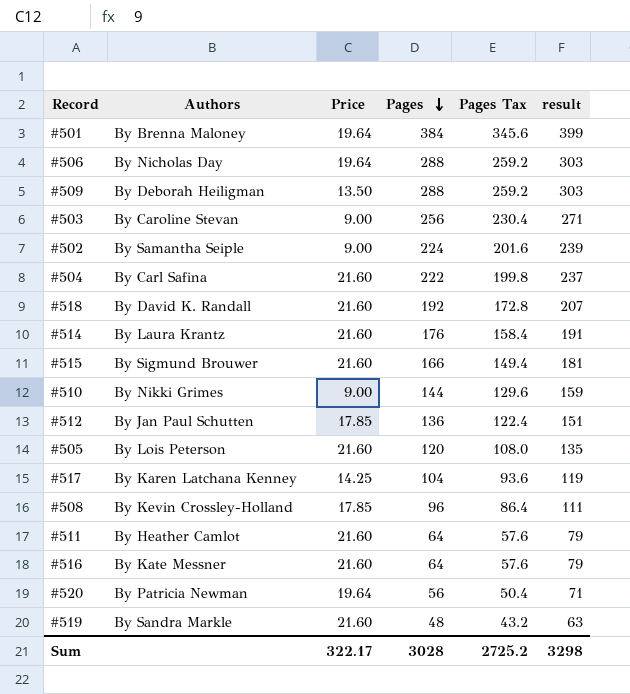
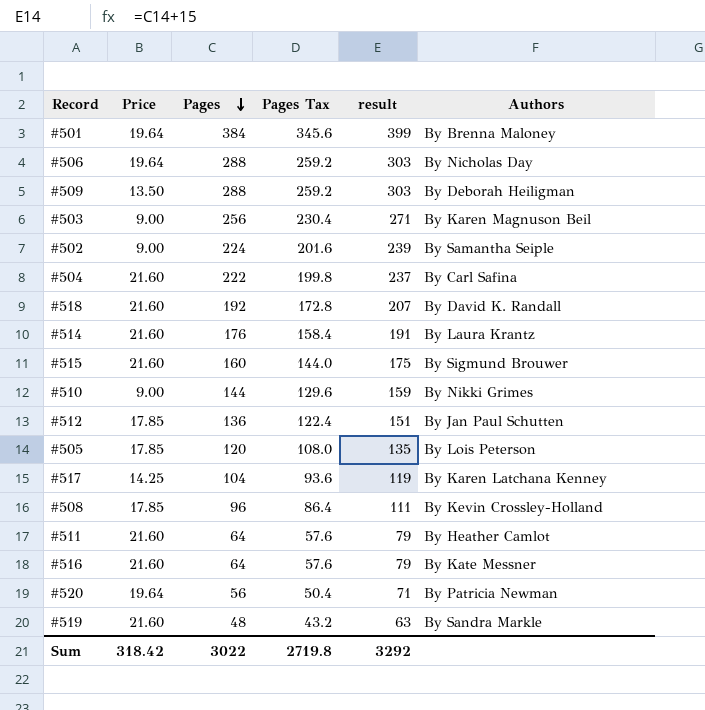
column Authors | position: 2 -> 6
#503 | Authors: By Caroline Stevan -> By Karen Magnuson Beil
#515 | Pages: 166 -> 160
#515 | Pages Tax: 149.4 -> 144.0
#515 | result: 181 -> 175
#505 | Price: 21.60 -> 17.85
Sum | Price: 322.17 -> 318.42
Sum | Pages: 3028 -> 3022
Sum | Pages Tax: 2725.2 -> 2719.8
Sum | result: 3298 -> 3292

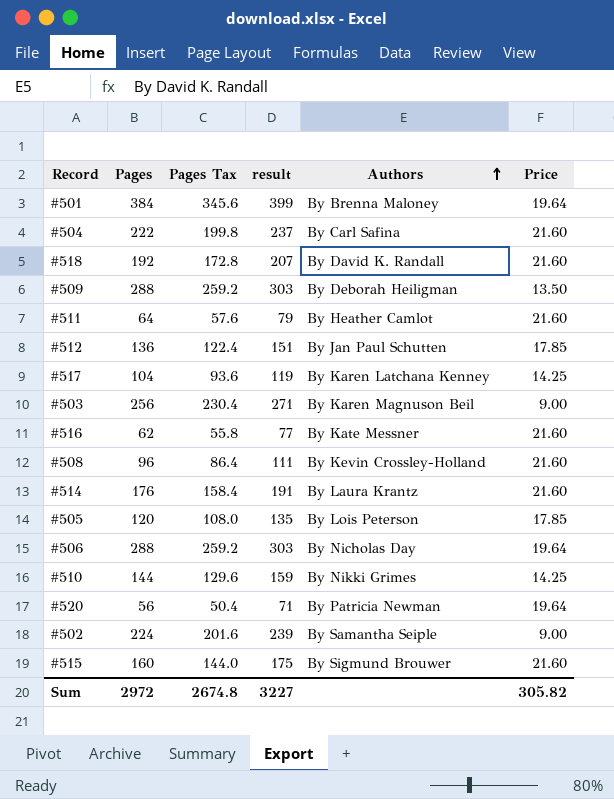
row order: Pages descending -> Authors ascending
column Price | position: 2 -> 6
row #519: 21.60 | 48 | 43.2 | 63 | By Sandra Markle -> none
#516 | Pages: 64 -> 62
#516 | Pages Tax: 57.6 -> 55.8
#516 | result: 79 -> 77
#508 | Price: 17.85 -> 21.60
#510 | Price: 9.00 -> 14.25
Sum | Pages: 3022 -> 2972
Sum | Pages Tax: 2719.8 -> 2674.8
Sum | result: 3292 -> 3227
Sum | Price: 318.42 -> 305.82

